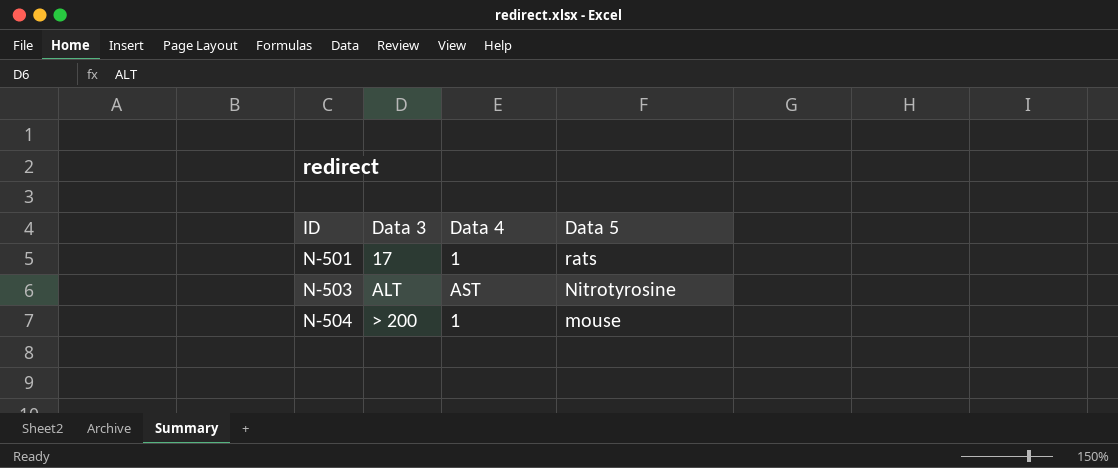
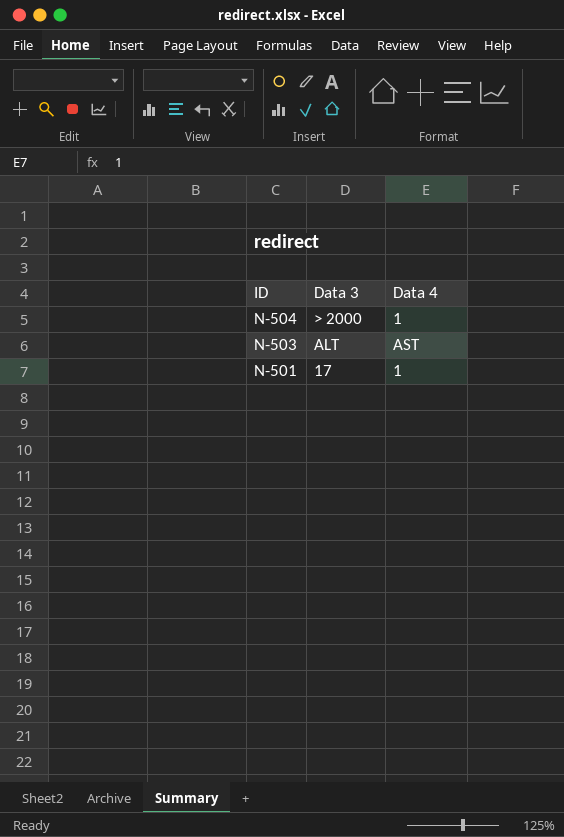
row order: ID ascending -> ID descending
column Data 5 | position: 4 -> none
N-504 | Data 3: > 200 -> > 2000

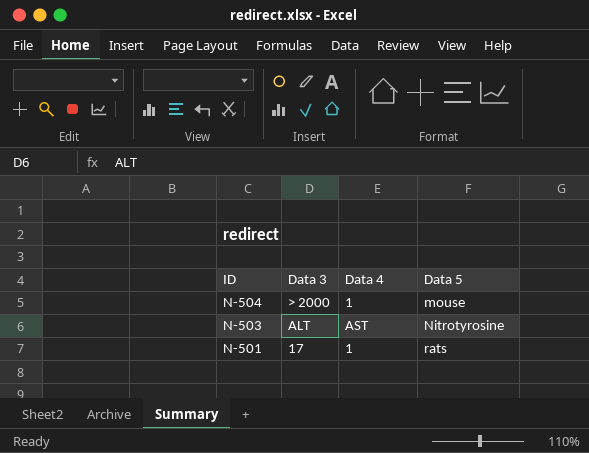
column Data 5 | position: none -> 4

